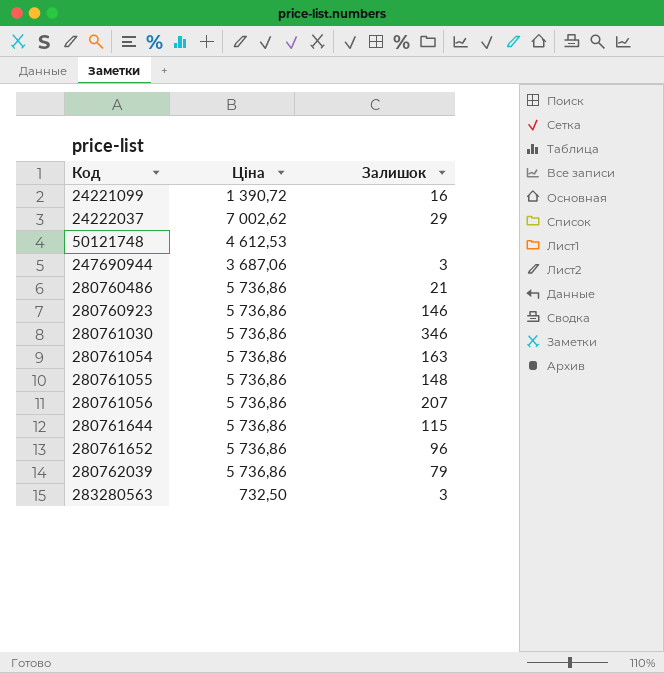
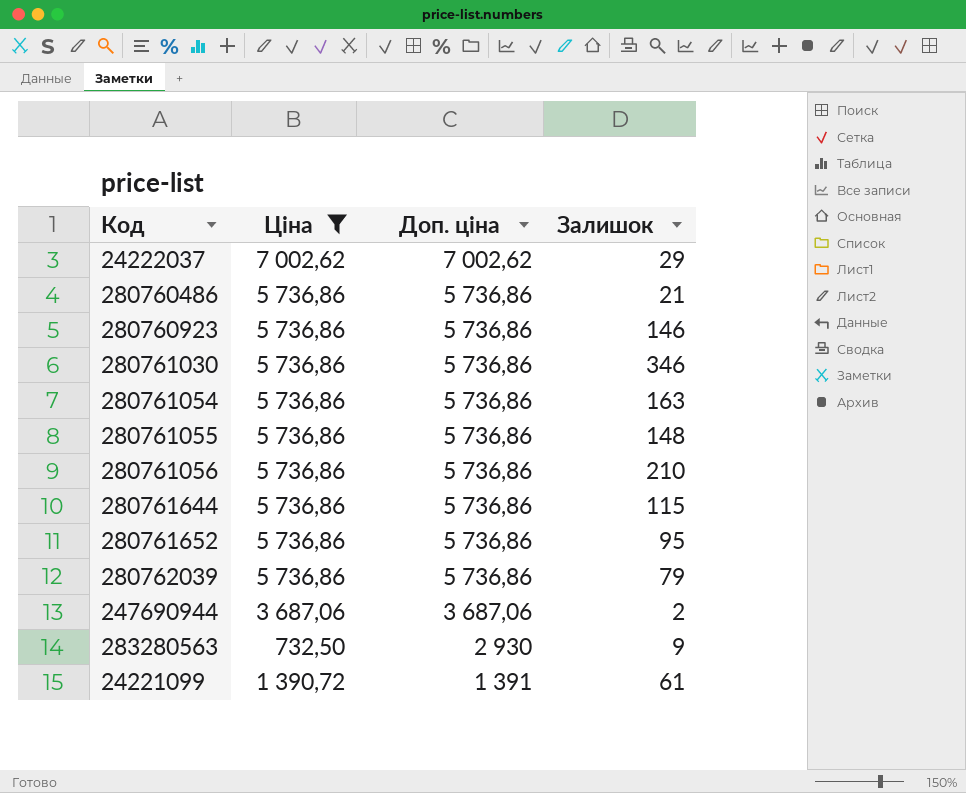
filter: none -> Ціна != 4 612,53
row order: Код ascending -> Доп. ціна descending
column Доп. ціна | position: none -> 3
280761056 | Залишок: 207 -> 210
280761652 | Залишок: 96 -> 95
247690944 | Залишок: 3 -> 2
283280563 | Залишок: 3 -> 9
24221099 | Залишок: 16 -> 61

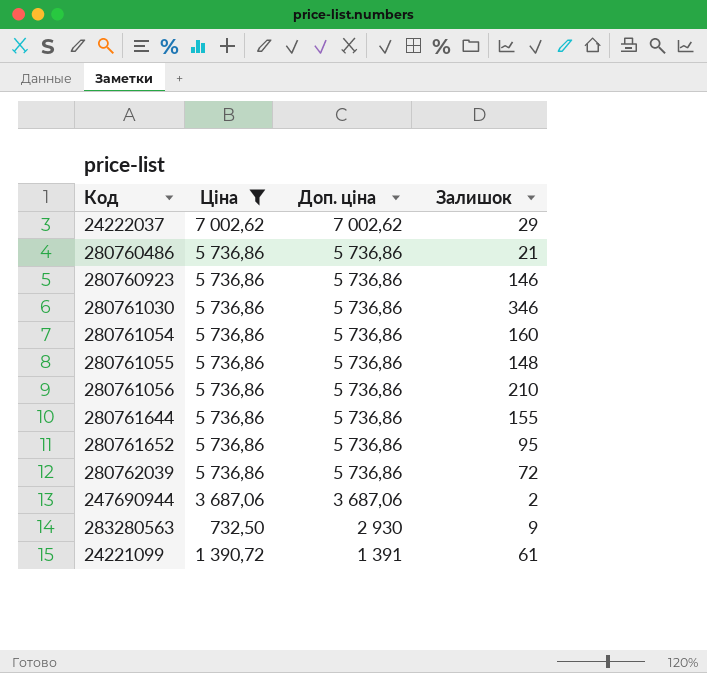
280761054 | Залишок: 163 -> 160
280761644 | Залишок: 115 -> 155
280762039 | Залишок: 79 -> 72

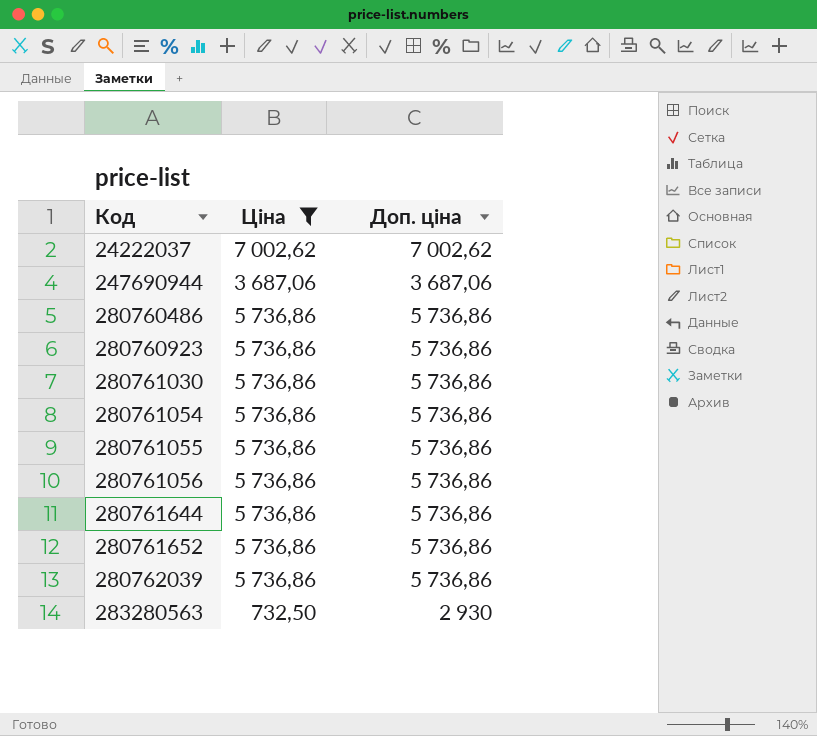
row order: Доп. ціна descending -> Код ascending
column Залишок | position: 4 -> none
row 24221099: 1 390,72 | 1 391 | 61 -> none

